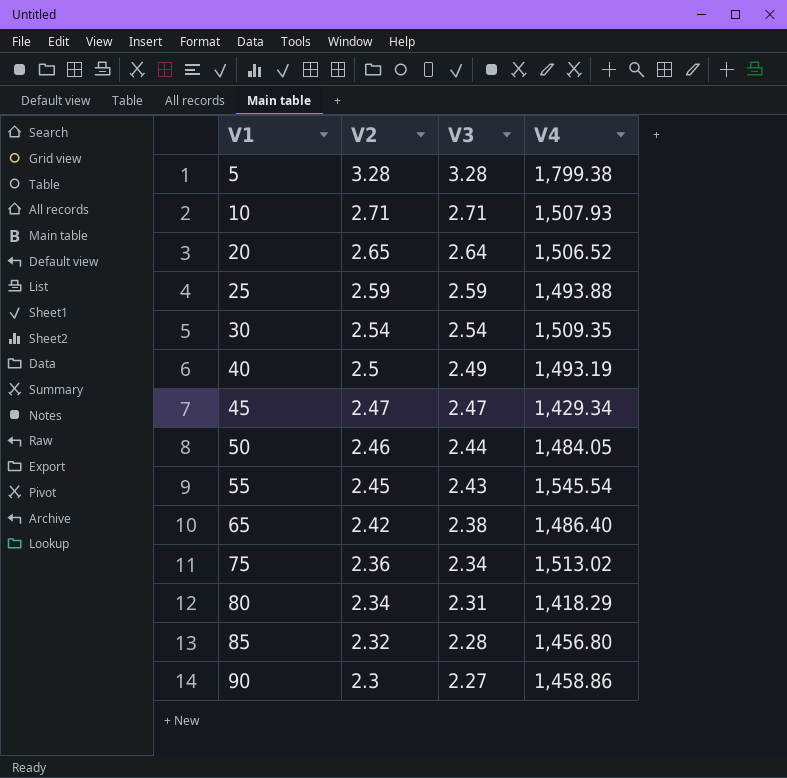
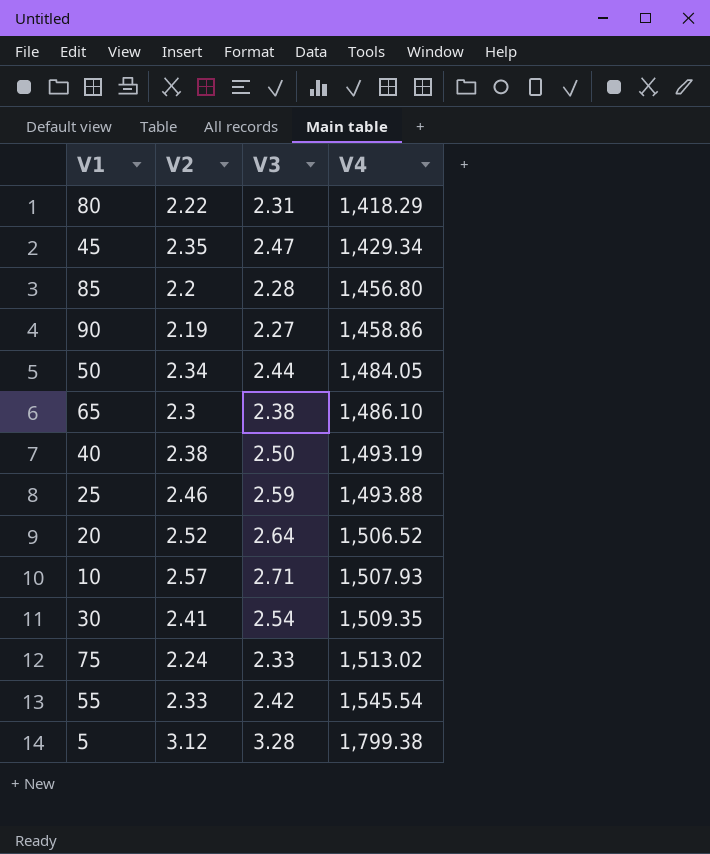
row order: V1 ascending -> V4 ascending
80 | V2: 2.34 -> 2.22
45 | V2: 2.47 -> 2.35
85 | V2: 2.32 -> 2.2
90 | V2: 2.3 -> 2.19
50 | V2: 2.46 -> 2.34
65 | V2: 2.42 -> 2.3
65 | V4: 1,486.40 -> 1,486.10
40 | V2: 2.5 -> 2.38
40 | V3: 2.49 -> 2.50
25 | V2: 2.59 -> 2.46
20 | V2: 2.65 -> 2.52
10 | V2: 2.71 -> 2.57
30 | V2: 2.54 -> 2.41
75 | V2: 2.36 -> 2.24
75 | V3: 2.34 -> 2.33
55 | V2: 2.45 -> 2.33
55 | V3: 2.43 -> 2.42
5 | V2: 3.28 -> 3.12

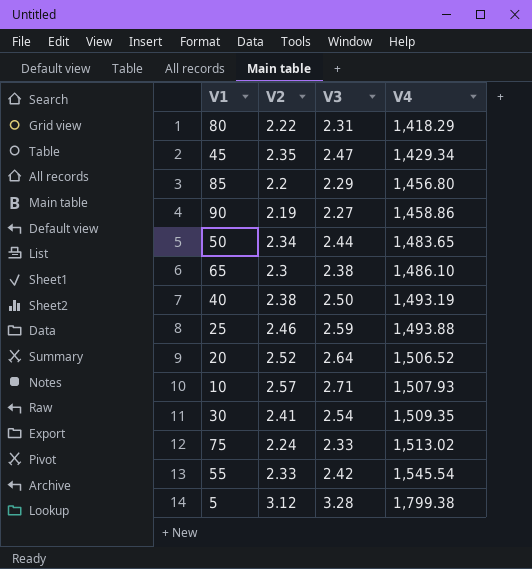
85 | V3: 2.28 -> 2.29
50 | V4: 1,484.05 -> 1,483.65

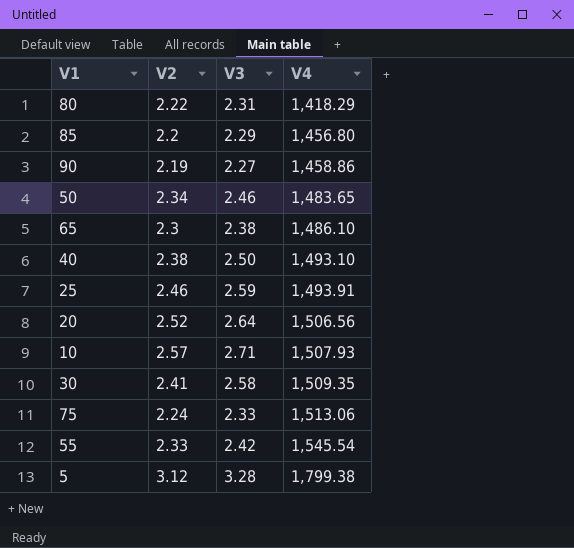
row 45: 2.35 | 2.47 | 1,429.34 -> none
50 | V3: 2.44 -> 2.46
40 | V4: 1,493.19 -> 1,493.10
25 | V4: 1,493.88 -> 1,493.91
20 | V4: 1,506.52 -> 1,506.56
30 | V3: 2.54 -> 2.58
75 | V4: 1,513.02 -> 1,513.06

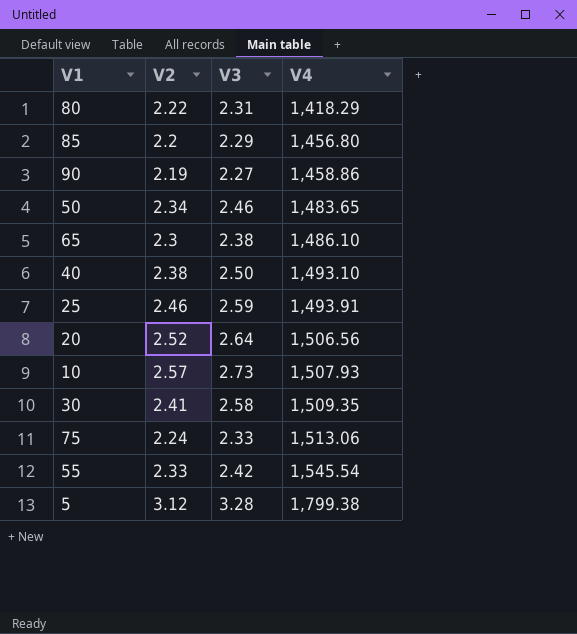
10 | V3: 2.71 -> 2.73

